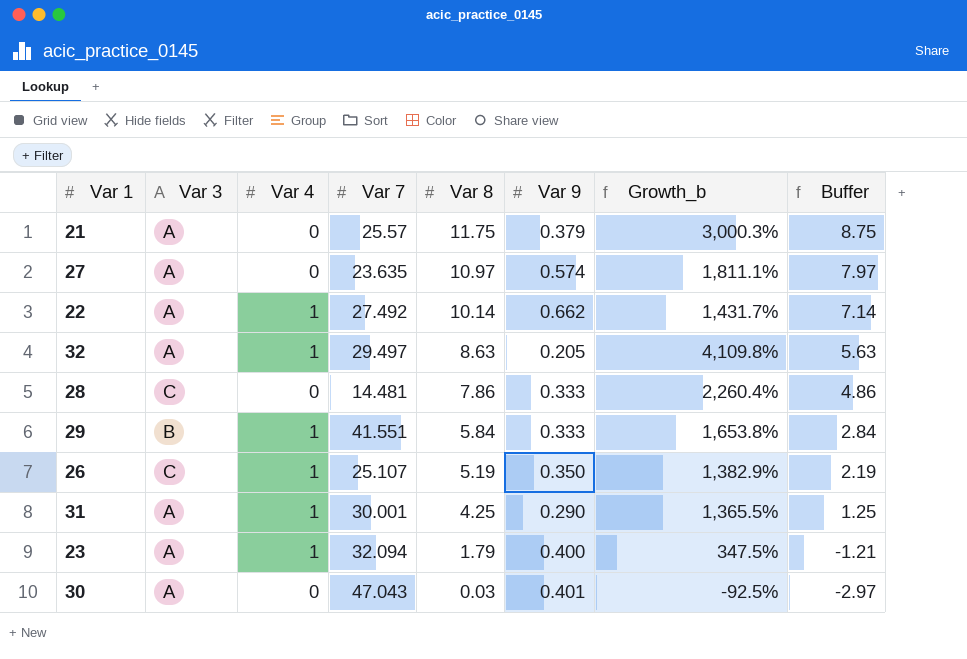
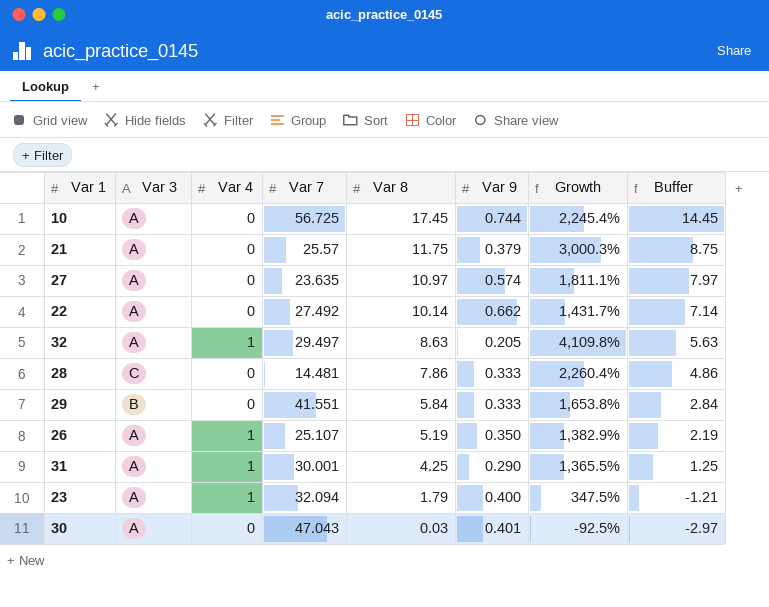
column name: Growth_b -> Growth
row 10: none -> A | 0 | 56.725 | 17.45 | 0.744 | 2,245.4% | 14.45
22 | Var 4: 1 -> 0
29 | Var 4: 1 -> 0
26 | Var 3: C -> A

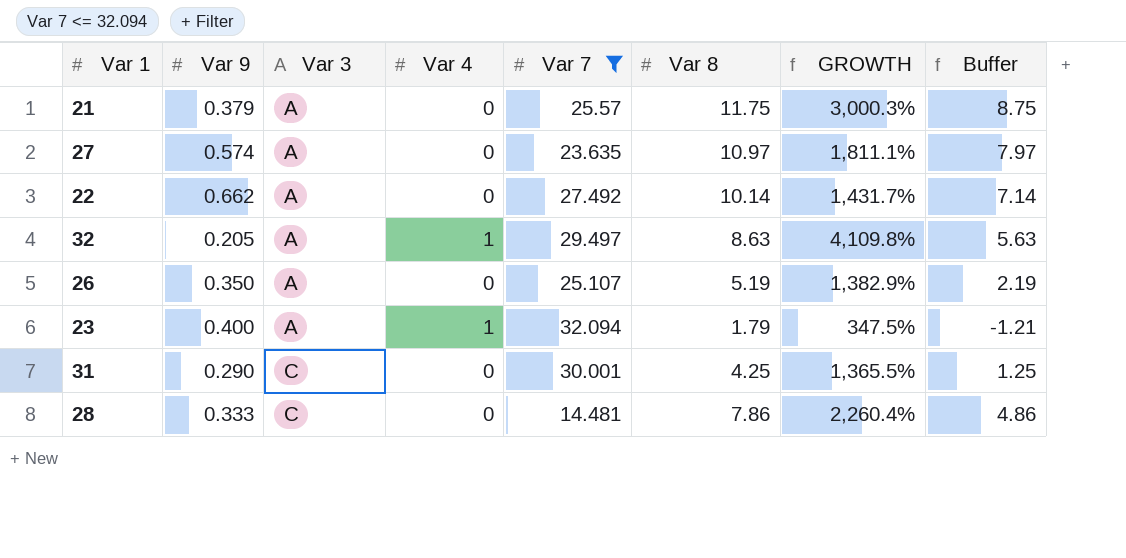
filter: none -> Var 7 <= 32.094
row order: Var 8 descending -> Var 3 ascending
column Var 9 | position: 6 -> 2
column name: Growth -> GROWTH
26 | Var 4: 1 -> 0
31 | Var 3: A -> C
31 | Var 4: 1 -> 0

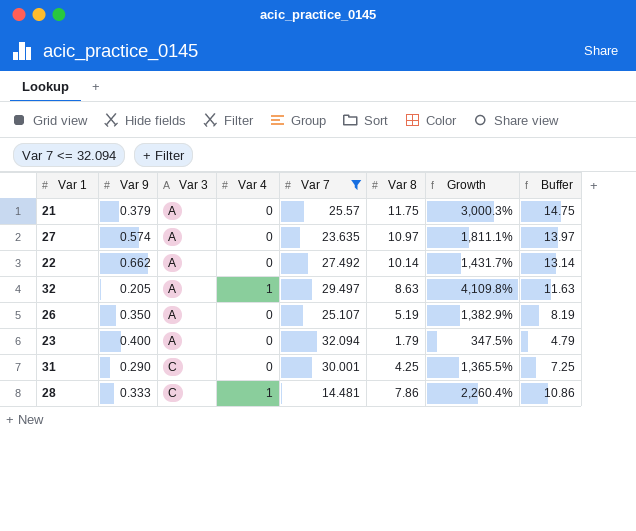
column name: GROWTH -> Growth
column Buffer | formula: [Var 8] - 3 -> [Var 8] + 3
23 | Var 4: 1 -> 0
28 | Var 4: 0 -> 1

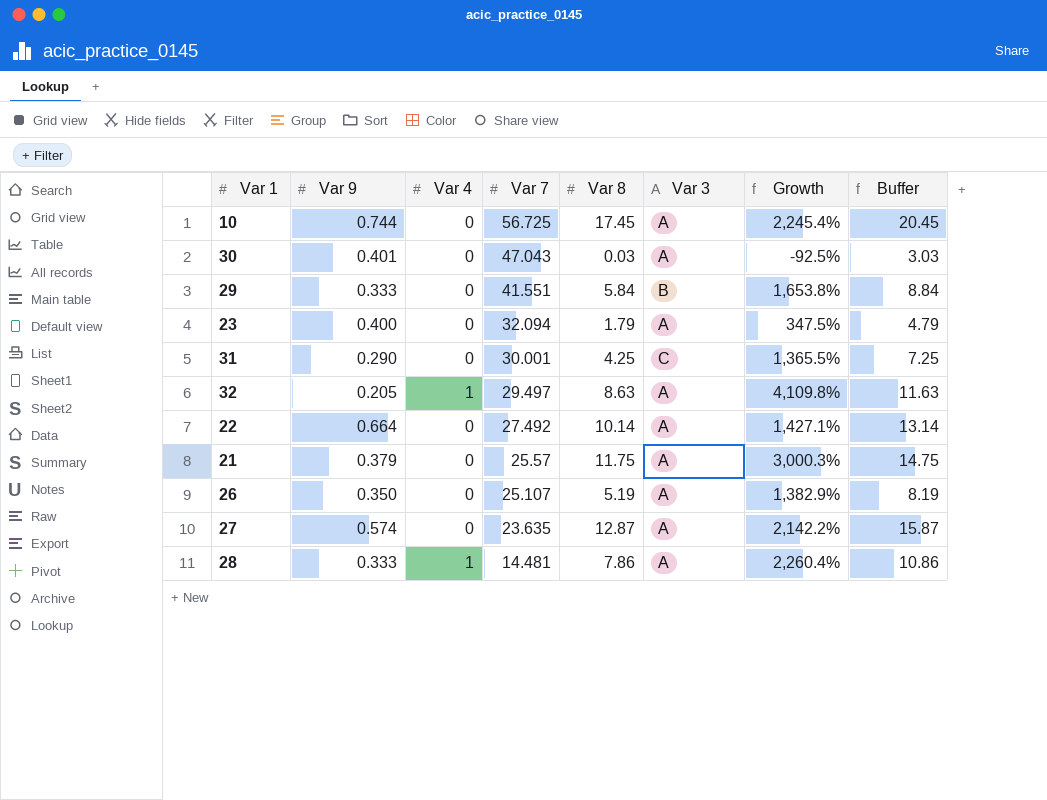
filter: Var 7 <= 32.094 -> none
row order: Var 3 ascending -> Var 7 descending
column Var 3 | position: 3 -> 6
22 | Var 9: 0.662 -> 0.664
22 | Growth: 1,431.7% -> 1,427.1%
27 | Var 8: 10.97 -> 12.87
27 | Growth: 1,811.1% -> 2,142.2%
27 | Buffer: 13.97 -> 15.87
28 | Var 3: C -> A

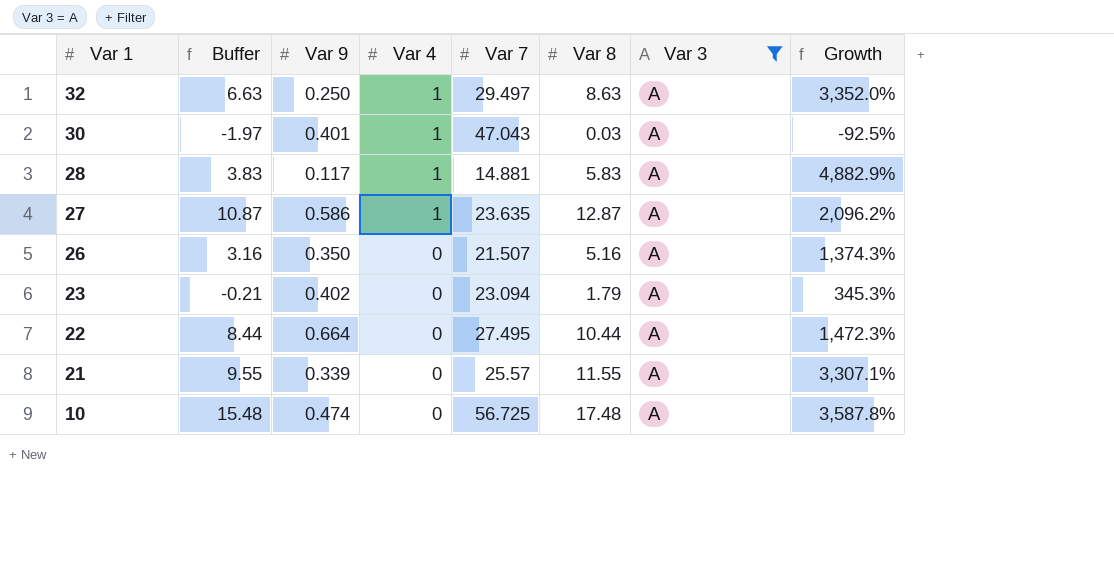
filter: none -> Var 3 = A
row order: Var 7 descending -> Var 1 descending
column Buffer | formula: [Var 8] + 3 -> [Var 8] - 2
column Buffer | position: 8 -> 2
32 | Var 9: 0.205 -> 0.250
32 | Growth: 4,109.8% -> 3,352.0%
30 | Var 4: 0 -> 1
28 | Var 9: 0.333 -> 0.117
28 | Var 7: 14.481 -> 14.881
28 | Var 8: 7.86 -> 5.83
28 | Growth: 2,260.4% -> 4,882.9%
27 | Var 9: 0.574 -> 0.586
27 | Var 4: 0 -> 1
27 | Growth: 2,142.2% -> 2,096.2%
26 | Var 7: 25.107 -> 21.507
26 | Var 8: 5.19 -> 5.16
26 | Growth: 1,382.9% -> 1,374.3%
23 | Var 9: 0.400 -> 0.402
23 | Var 7: 32.094 -> 23.094
23 | Growth: 347.5% -> 345.3%
22 | Var 7: 27.492 -> 27.495
22 | Var 8: 10.14 -> 10.44
22 | Growth: 1,427.1% -> 1,472.3%
21 | Var 9: 0.379 -> 0.339
21 | Var 8: 11.75 -> 11.55
21 | Growth: 3,000.3% -> 3,307.1%
10 | Var 9: 0.744 -> 0.474
10 | Var 8: 17.45 -> 17.48
10 | Growth: 2,245.4% -> 3,587.8%

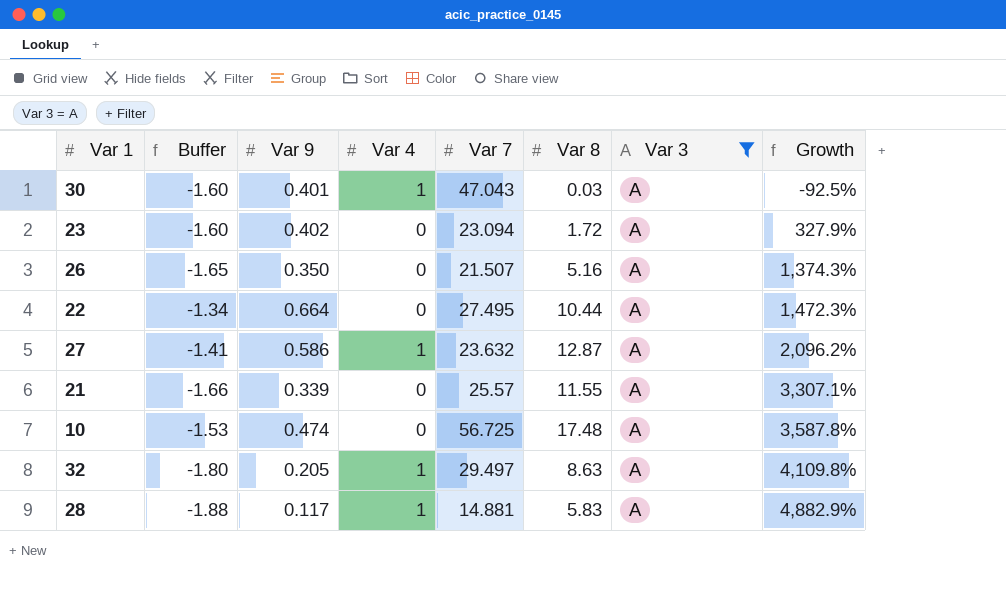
row order: Var 1 descending -> Growth ascending
column Buffer | formula: [Var 8] - 2 -> [Var 9] - 2
23 | Var 8: 1.79 -> 1.72
23 | Growth: 345.3% -> 327.9%
27 | Var 7: 23.635 -> 23.632
32 | Var 9: 0.250 -> 0.205
32 | Growth: 3,352.0% -> 4,109.8%

